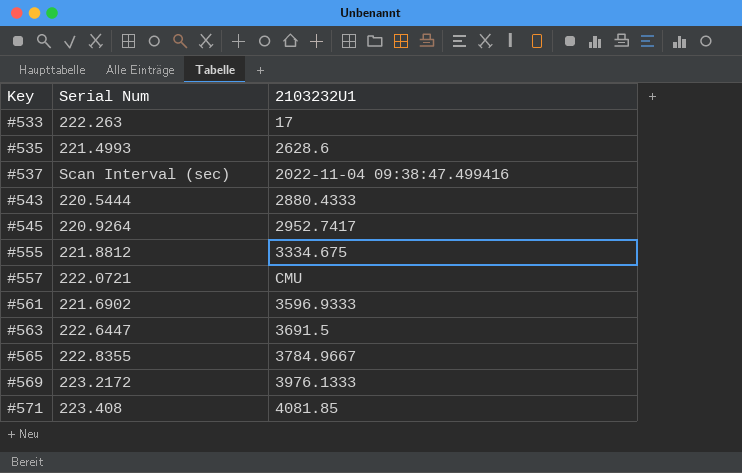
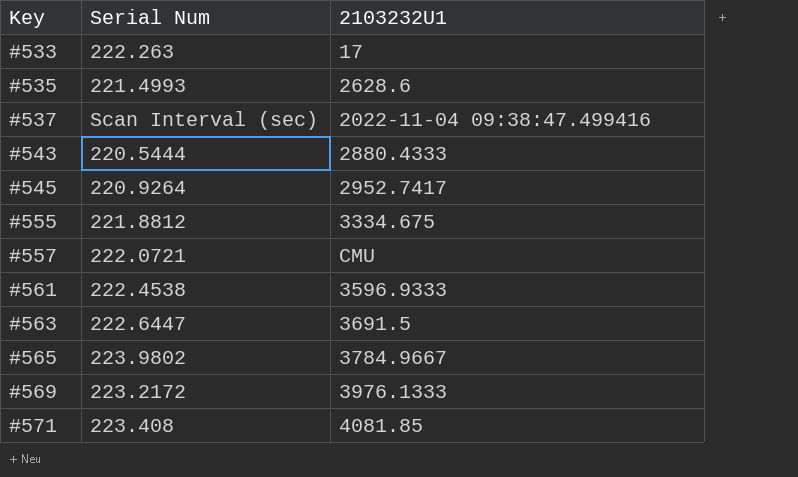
#561 | Serial Num: 221.6902 -> 222.4538
#565 | Serial Num: 222.8355 -> 223.9802

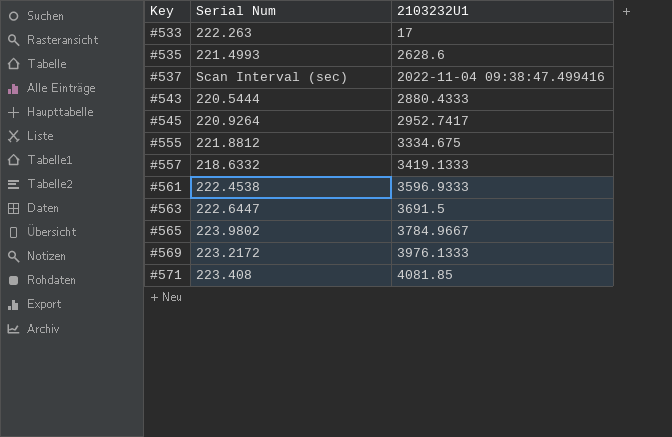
#557 | Serial Num: 222.0721 -> 218.6332
#557 | 2103232U1: CMU -> 3419.1333

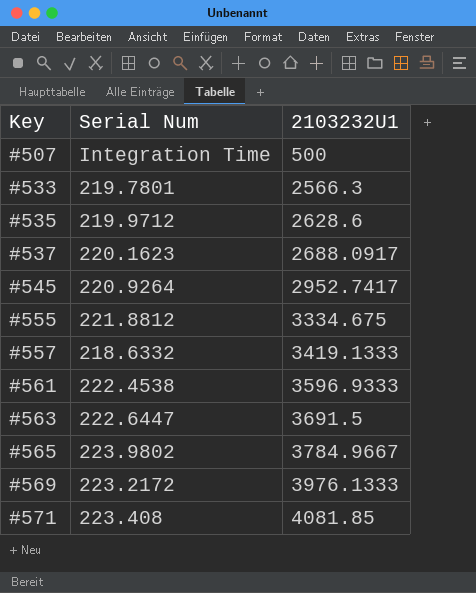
row #543: 220.5444 | 2880.4333 -> none
row #507: none -> Integration Time | 500
#533 | Serial Num: 222.263 -> 219.7801
#533 | 2103232U1: 17 -> 2566.3
#535 | Serial Num: 221.4993 -> 219.9712
#537 | Serial Num: Scan Interval (sec) -> 220.1623
#537 | 2103232U1: 2022-11-04 09:38:47.499416 -> 2688.0917

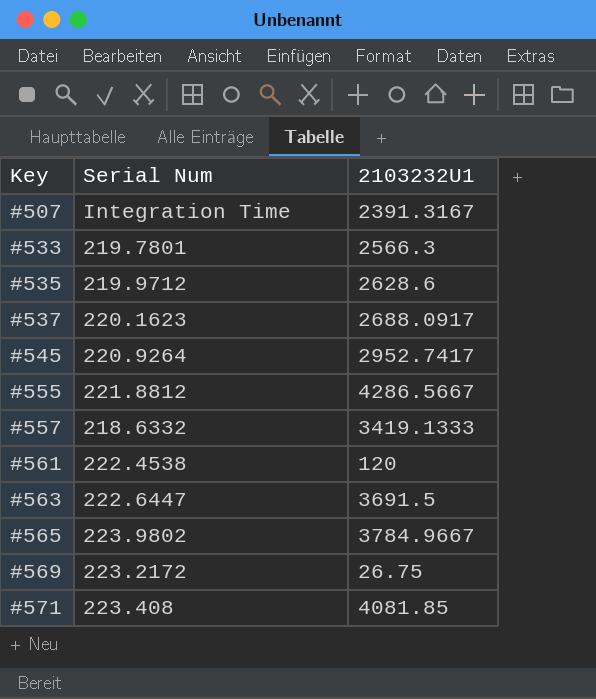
#507 | 2103232U1: 500 -> 2391.3167
#555 | 2103232U1: 3334.675 -> 4286.5667
#561 | 2103232U1: 3596.9333 -> 120
#569 | 2103232U1: 3976.1333 -> 26.75

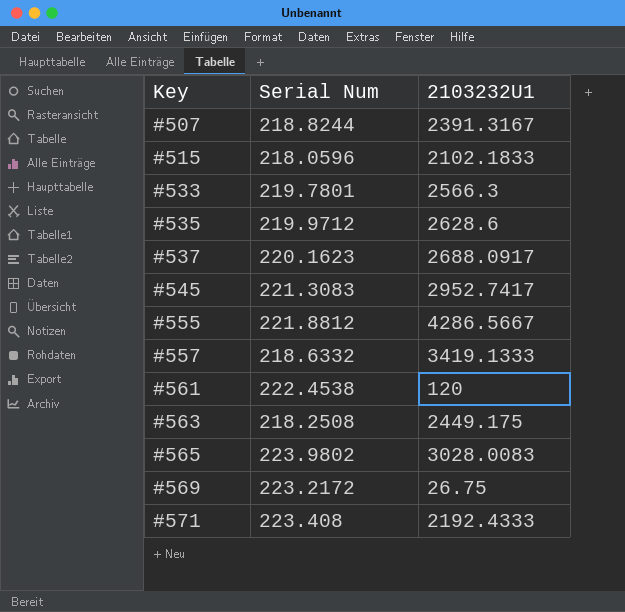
#507 | Serial Num: Integration Time -> 218.8244
row #515: none -> 218.0596 | 2102.1833
#545 | Serial Num: 220.9264 -> 221.3083
#563 | Serial Num: 222.6447 -> 218.2508
#563 | 2103232U1: 3691.5 -> 2449.175
#565 | 2103232U1: 3784.9667 -> 3028.0083
#571 | 2103232U1: 4081.85 -> 2192.4333

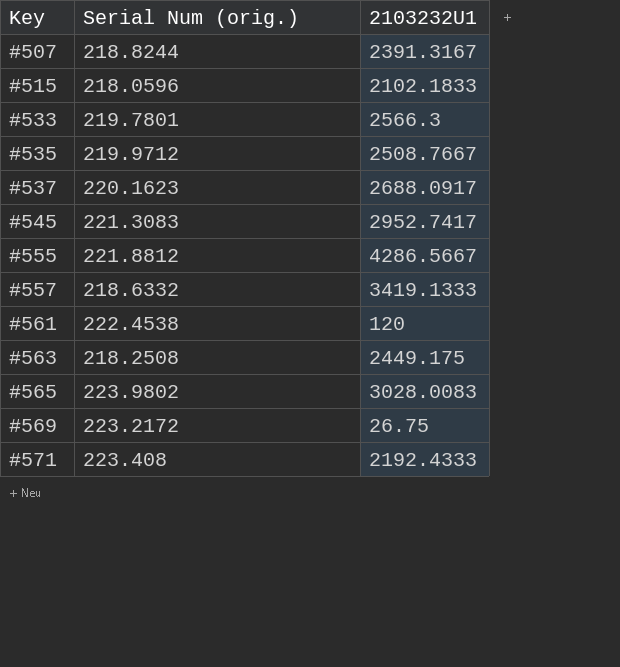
column name: Serial Num -> Serial Num (orig.)
#535 | 2103232U1: 2628.6 -> 2508.7667

